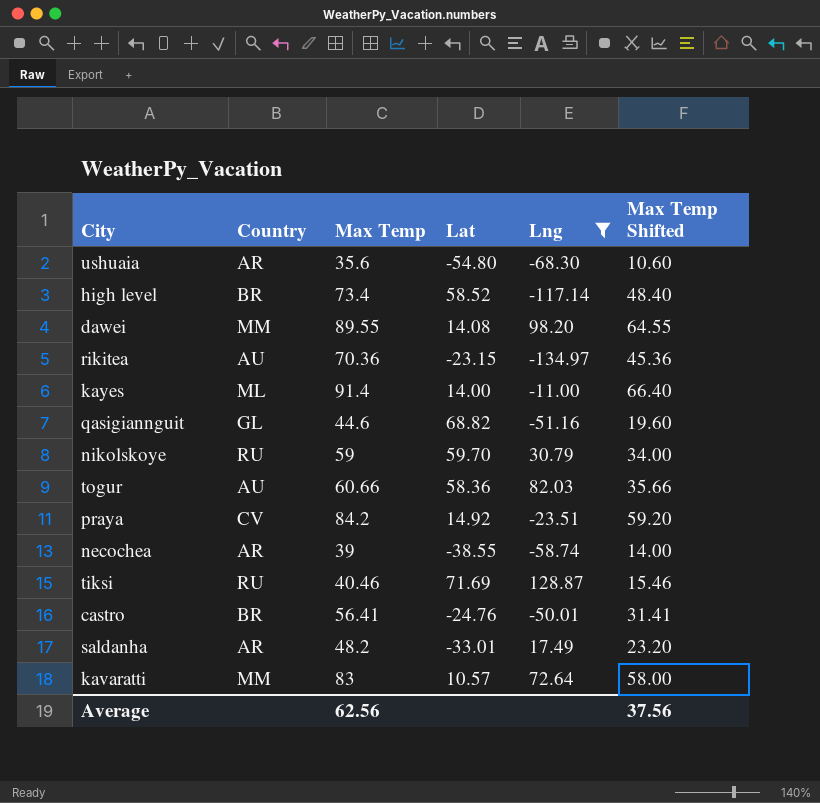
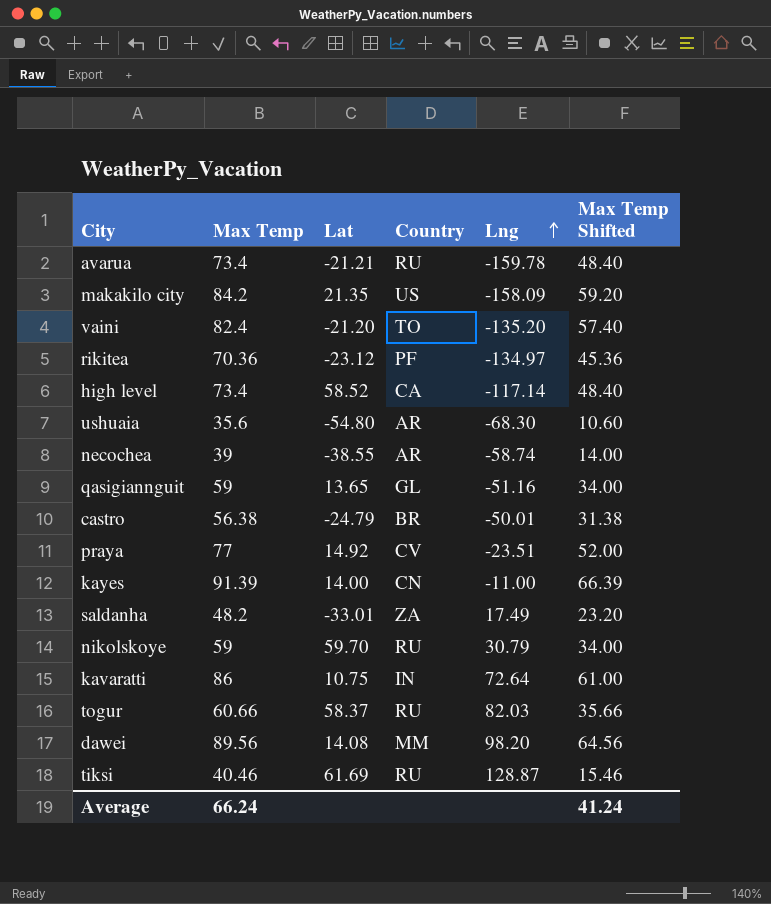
filter: Lng >= -134.97 -> none
row order: none -> Lng ascending
column Country | position: 2 -> 4
rikitea | Lat: -23.15 -> -23.12
rikitea | Country: AU -> PF
high level | Country: BR -> CA
qasigiannguit | Max Temp: 44.6 -> 59
qasigiannguit | Lat: 68.82 -> 13.65
qasigiannguit | Max Temp Shifted: 19.60 -> 34.00
castro | Max Temp: 56.41 -> 56.38
castro | Lat: -24.76 -> -24.79
castro | Max Temp Shifted: 31.41 -> 31.38
praya | Max Temp: 84.2 -> 77
praya | Max Temp Shifted: 59.20 -> 52.00
kayes | Max Temp: 91.4 -> 91.39
kayes | Country: ML -> CN
kayes | Max Temp Shifted: 66.40 -> 66.39
saldanha | Country: AR -> ZA
kavaratti | Max Temp: 83 -> 86
kavaratti | Lat: 10.57 -> 10.75
kavaratti | Country: MM -> IN
kavaratti | Max Temp Shifted: 58.00 -> 61.00
togur | Lat: 58.36 -> 58.37
togur | Country: AU -> RU
dawei | Max Temp: 89.55 -> 89.56
dawei | Max Temp Shifted: 64.55 -> 64.56
tiksi | Lat: 71.69 -> 61.69
Average | Max Temp: 62.56 -> 66.24
Average | Max Temp Shifted: 37.56 -> 41.24

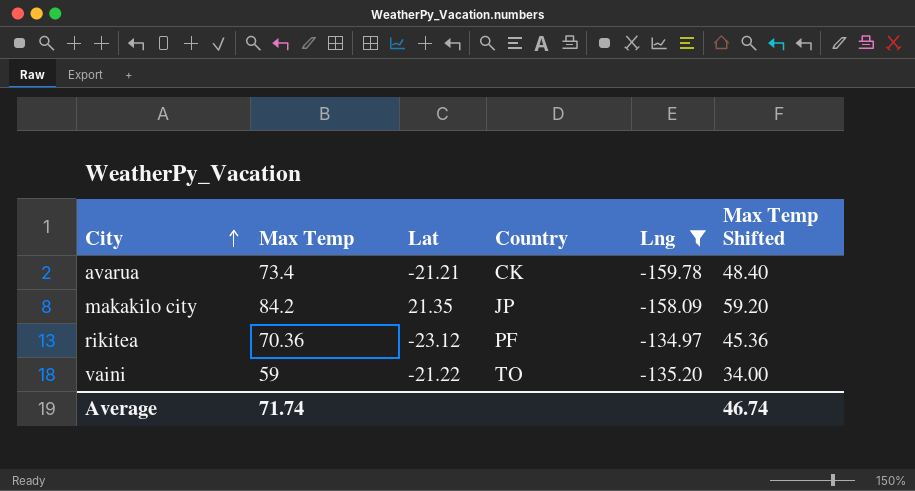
filter: none -> Lng <= -134.97
row order: Lng ascending -> City ascending
avarua | Country: RU -> CK
makakilo city | Country: US -> JP
vaini | Max Temp: 82.4 -> 59
vaini | Lat: -21.20 -> -21.22
vaini | Max Temp Shifted: 57.40 -> 34.00
Average | Max Temp: 66.24 -> 71.74
Average | Max Temp Shifted: 41.24 -> 46.74

